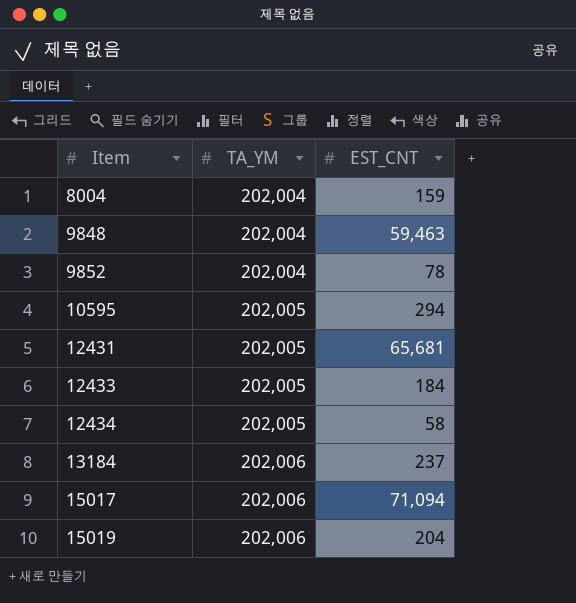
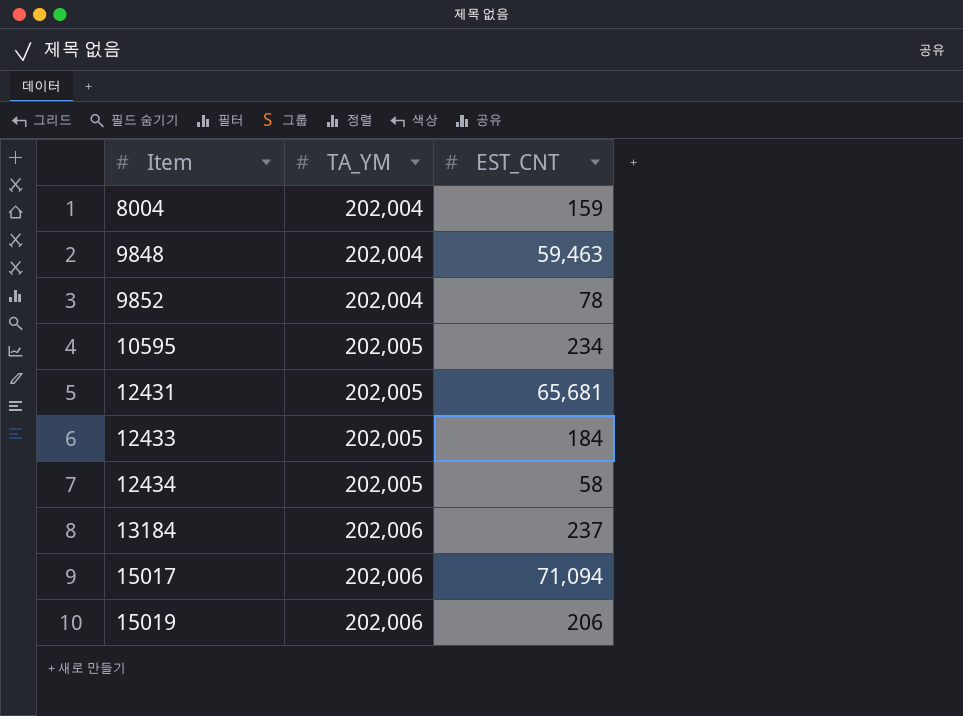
10595 | EST_CNT: 294 -> 234
15019 | EST_CNT: 204 -> 206

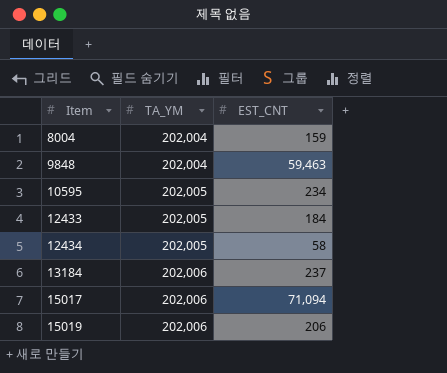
row 9852: 202,004 | 78 -> none
row 12431: 202,005 | 65,681 -> none

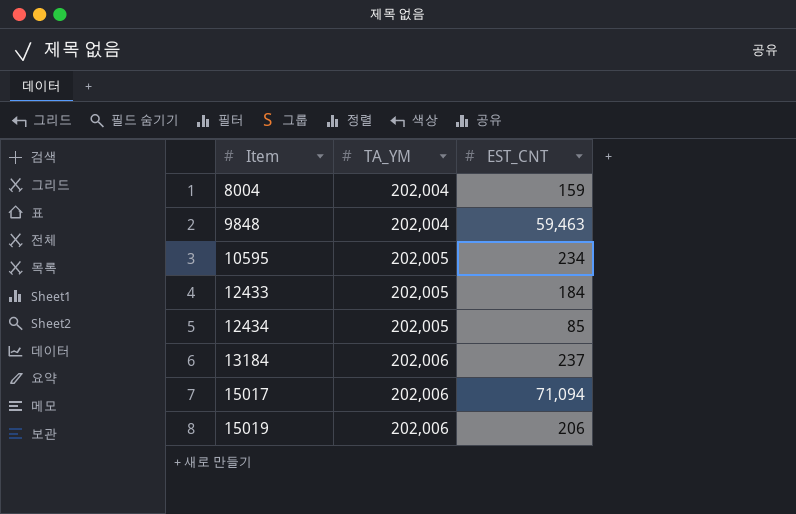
12434 | EST_CNT: 58 -> 85

